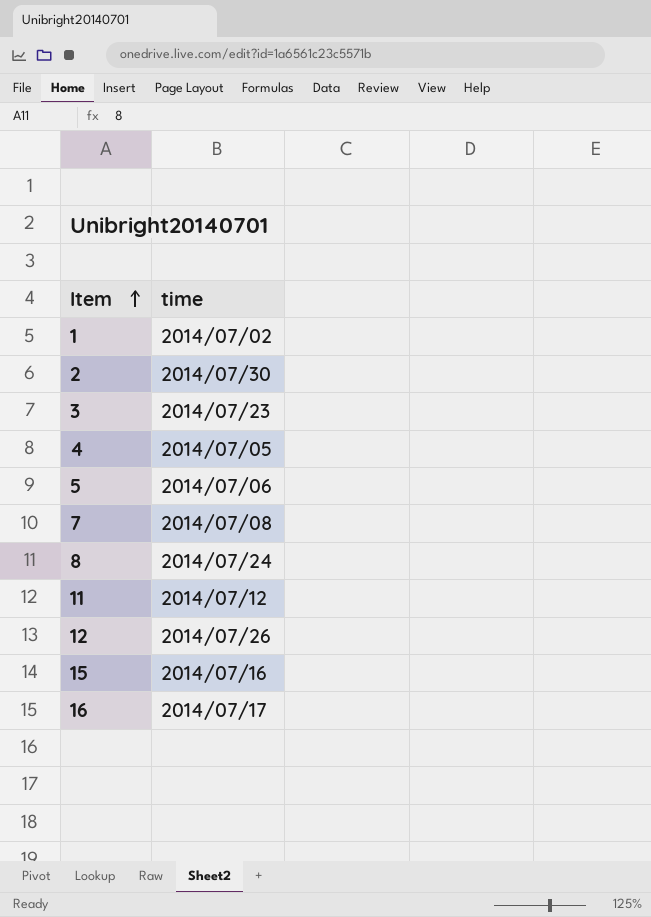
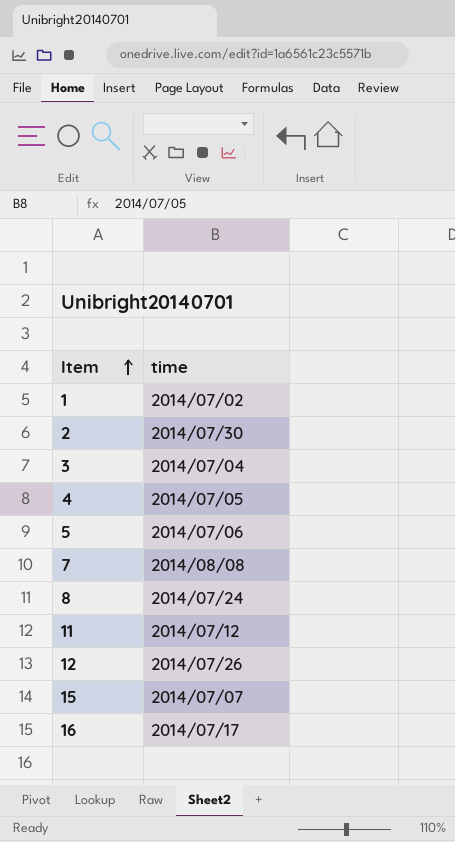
3 | time: 2014/07/23 -> 2014/07/04
7 | time: 2014/07/08 -> 2014/08/08
15 | time: 2014/07/16 -> 2014/07/07

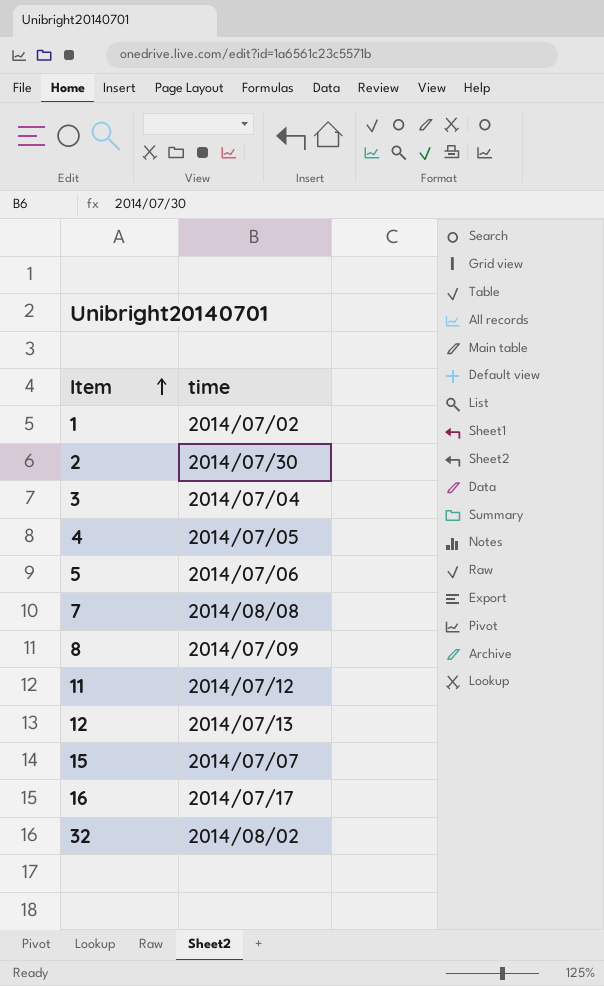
8 | time: 2014/07/24 -> 2014/07/09
12 | time: 2014/07/26 -> 2014/07/13
row 32: none -> 2014/08/02

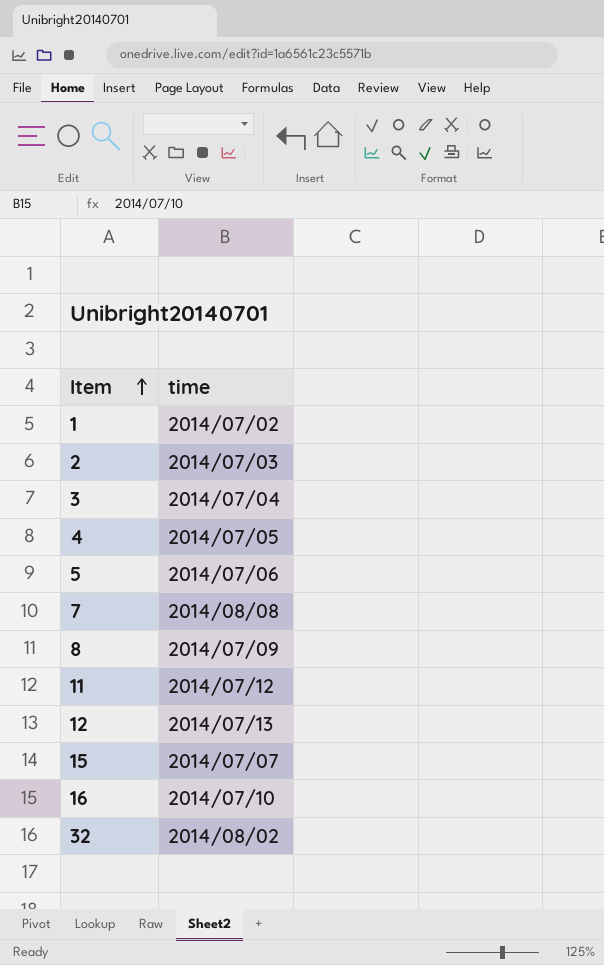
2 | time: 2014/07/30 -> 2014/07/03
16 | time: 2014/07/17 -> 2014/07/10

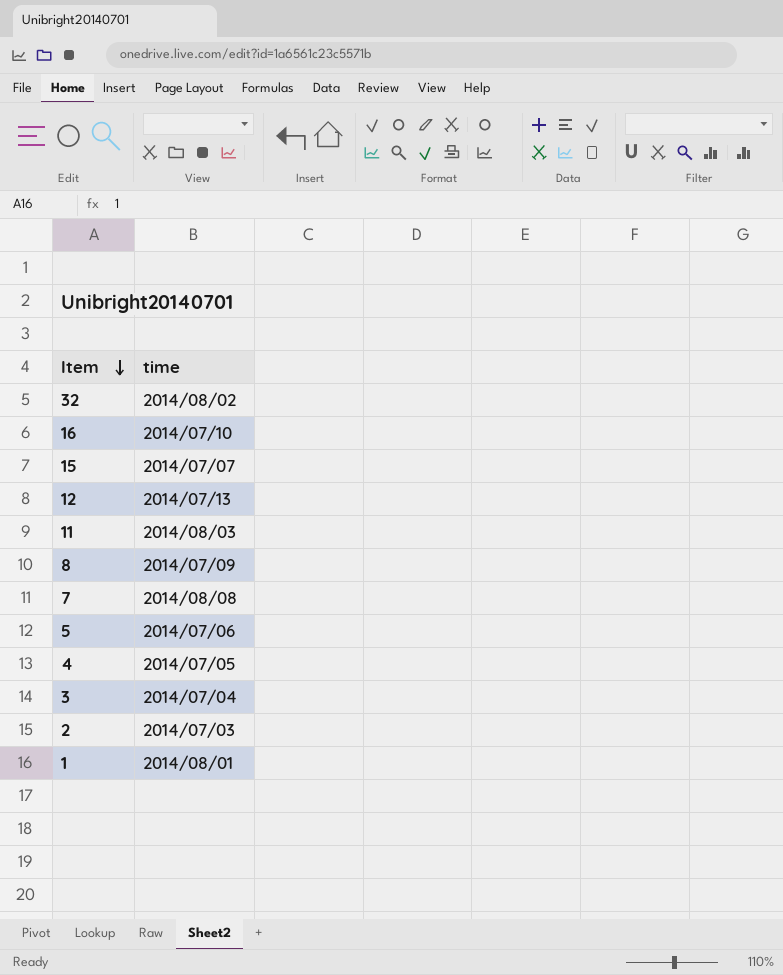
row order: Item ascending -> Item descending
11 | time: 2014/07/12 -> 2014/08/03
1 | time: 2014/07/02 -> 2014/08/01

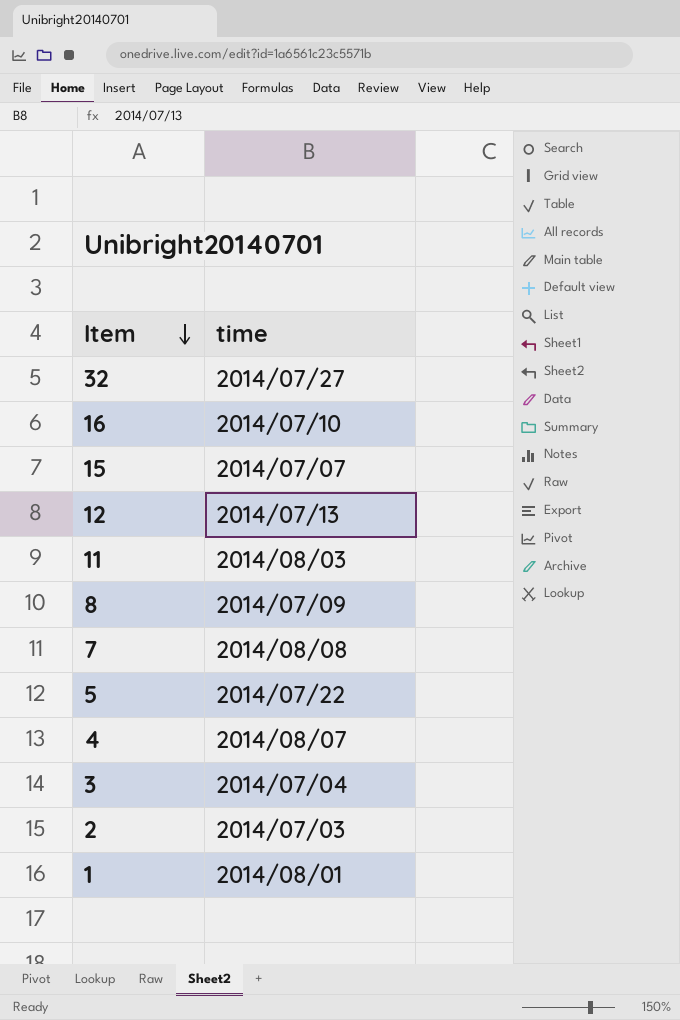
32 | time: 2014/08/02 -> 2014/07/27
5 | time: 2014/07/06 -> 2014/07/22
4 | time: 2014/07/05 -> 2014/08/07

